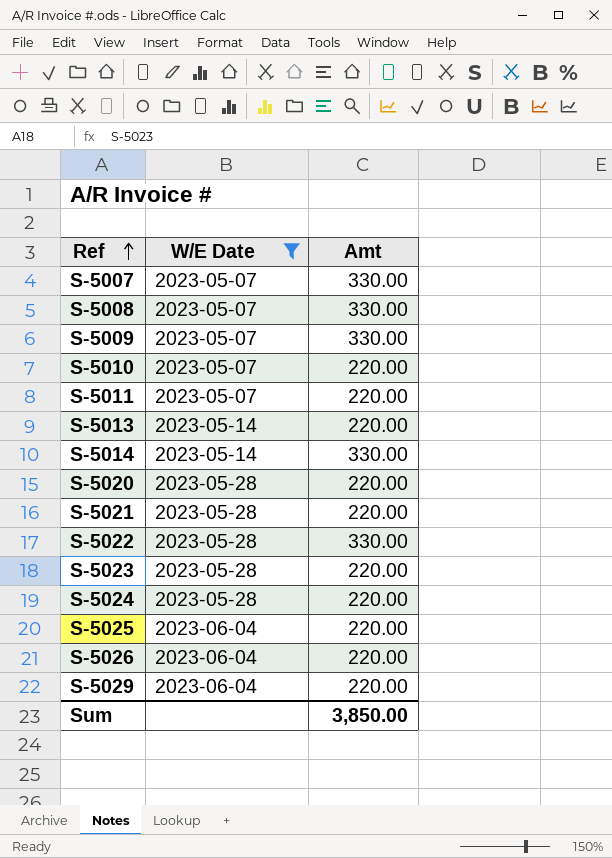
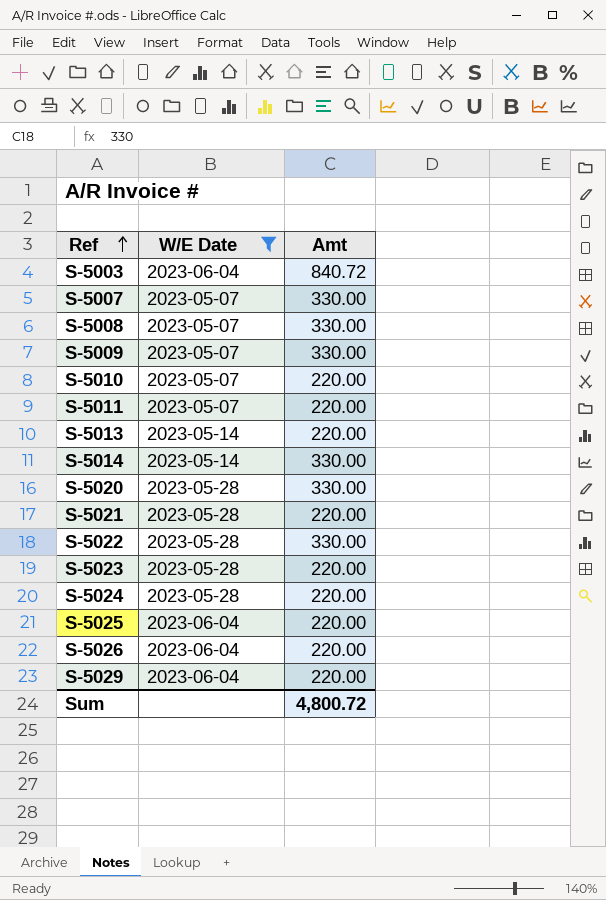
row S-5003: none -> 2023-06-04 | 840.72
S-5020 | Amt: 220.00 -> 330.00
Sum | Amt: 3,850.00 -> 4,800.72

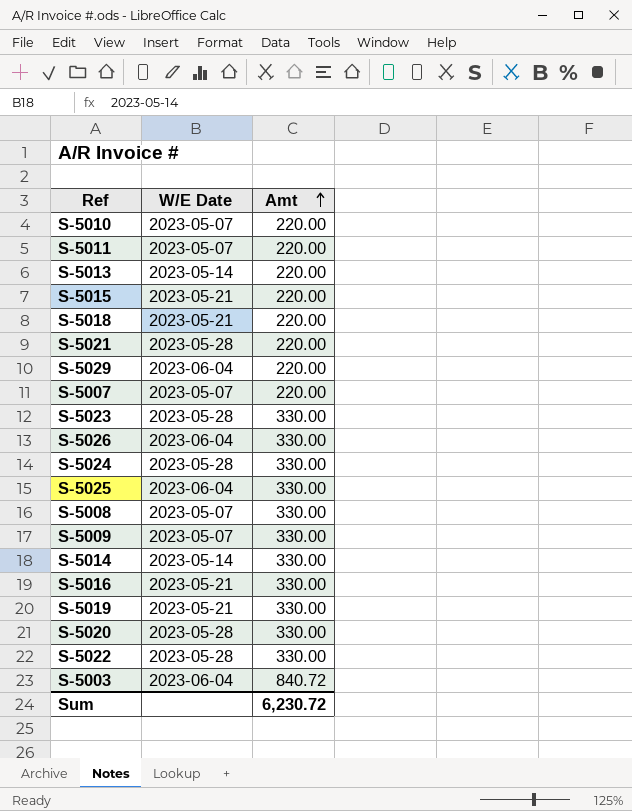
filter: W/E Date != 2023-05-21 -> none
row order: Ref ascending -> Amt ascending
S-5007 | Amt: 330.00 -> 220.00
S-5023 | Amt: 220.00 -> 330.00
S-5026 | Amt: 220.00 -> 330.00
S-5024 | Amt: 220.00 -> 330.00
S-5025 | Amt: 220.00 -> 330.00
Sum | Amt: 4,800.72 -> 6,230.72

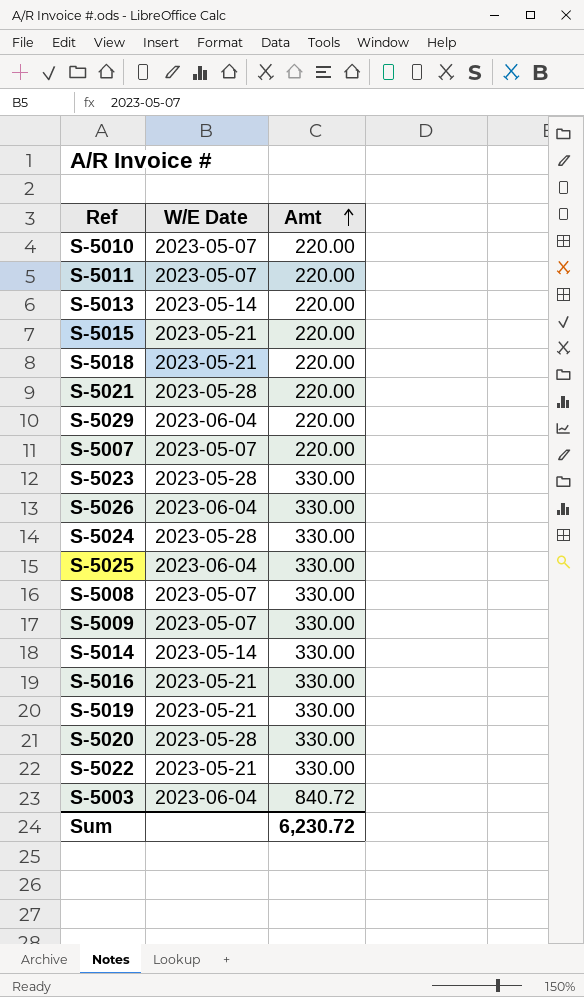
S-5022 | W/E Date: 2023-05-28 -> 2023-05-21

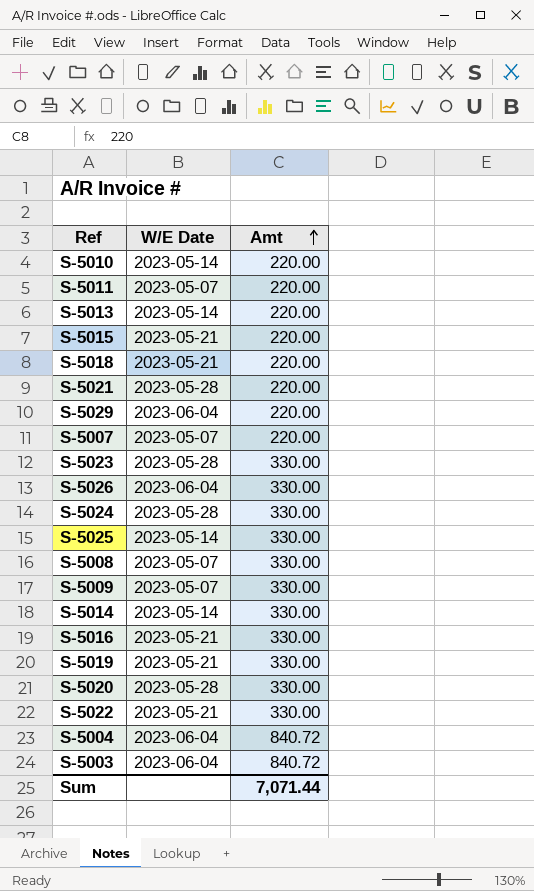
S-5010 | W/E Date: 2023-05-07 -> 2023-05-14
S-5025 | W/E Date: 2023-06-04 -> 2023-05-14
row S-5004: none -> 2023-06-04 | 840.72
Sum | Amt: 6,230.72 -> 7,071.44

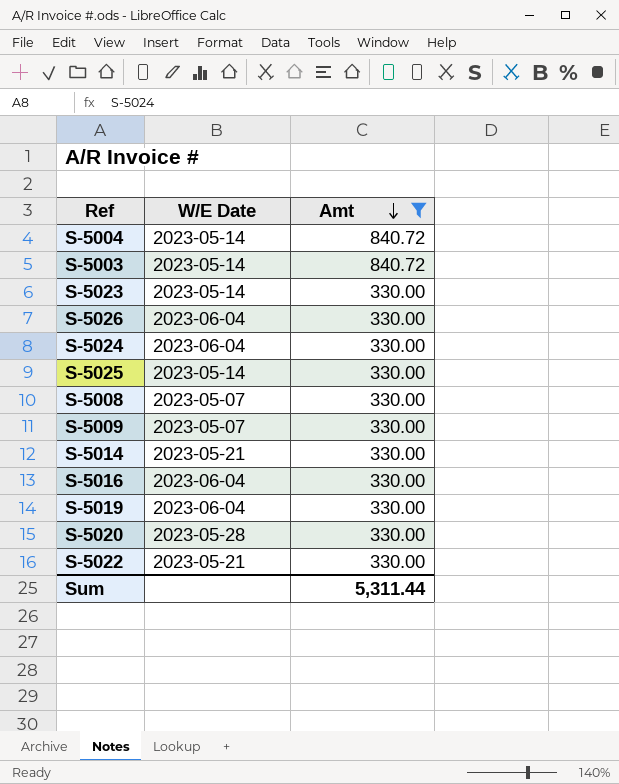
filter: none -> Amt != 220.00
row order: Amt ascending -> Amt descending
S-5004 | W/E Date: 2023-06-04 -> 2023-05-14
S-5003 | W/E Date: 2023-06-04 -> 2023-05-14
S-5023 | W/E Date: 2023-05-28 -> 2023-05-14
S-5024 | W/E Date: 2023-05-28 -> 2023-06-04
S-5014 | W/E Date: 2023-05-14 -> 2023-05-21
S-5016 | W/E Date: 2023-05-21 -> 2023-06-04
S-5019 | W/E Date: 2023-05-21 -> 2023-06-04
Sum | Amt: 7,071.44 -> 5,311.44

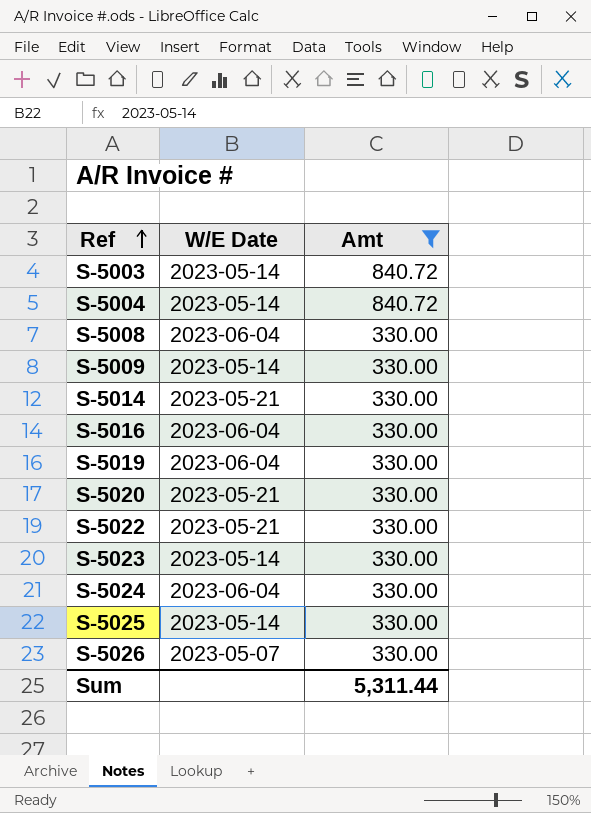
row order: Amt descending -> Ref ascending
S-5008 | W/E Date: 2023-05-07 -> 2023-06-04
S-5009 | W/E Date: 2023-05-07 -> 2023-05-14
S-5020 | W/E Date: 2023-05-28 -> 2023-05-21
S-5026 | W/E Date: 2023-06-04 -> 2023-05-07

